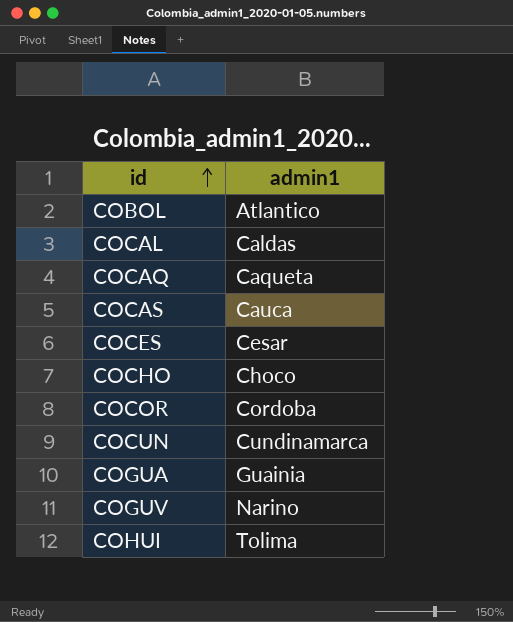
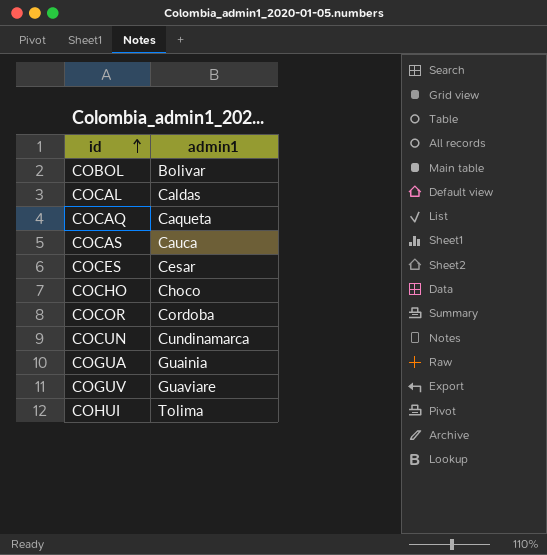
COBOL | admin1: Atlantico -> Bolivar
COGUV | admin1: Narino -> Guaviare

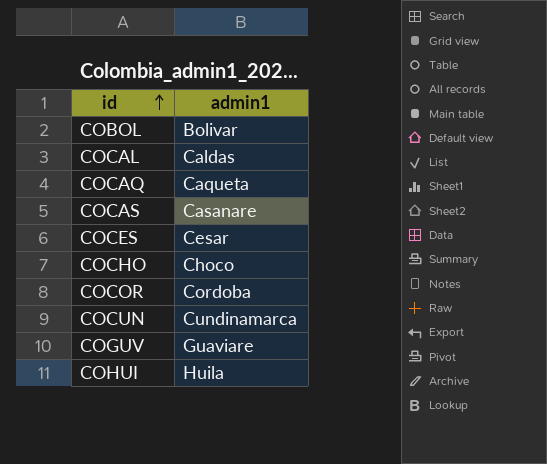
row COGUA: Guainia -> none
COCAS | admin1: Cauca -> Casanare
COHUI | admin1: Tolima -> Huila

